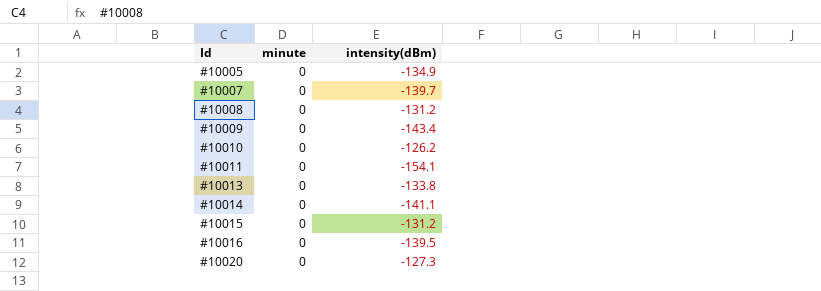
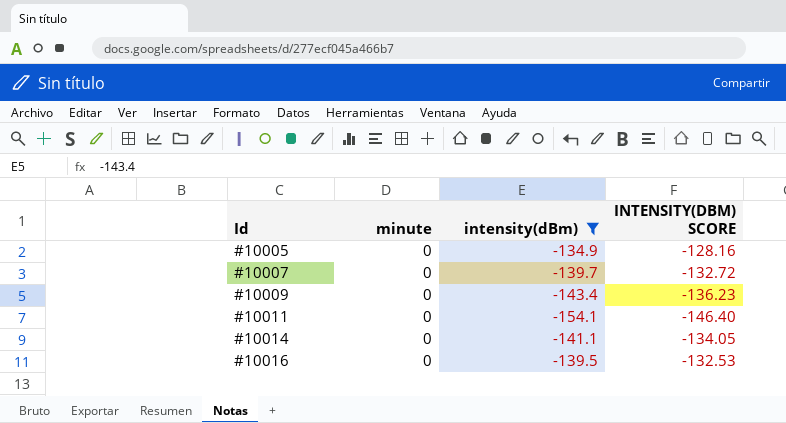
filter: none -> intensity(dBm) <= -134.9
column INTENSITY(DBM) SCORE | formula: none -> [intensity(dBm)] * 0.95

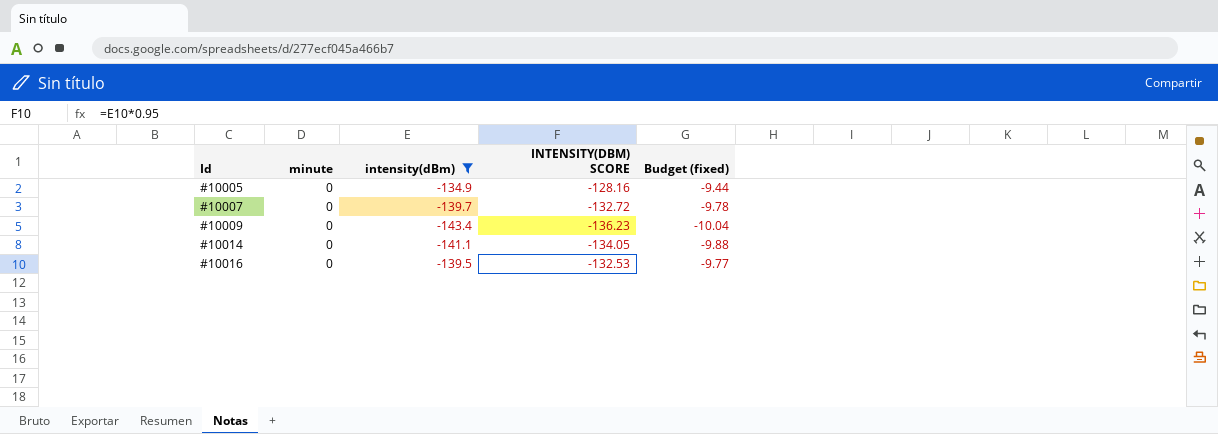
column Budget (fixed) | formula: none -> [intensity(dBm)] * 0.07
row #10011: 0 | -154.1 | -146.40 -> none

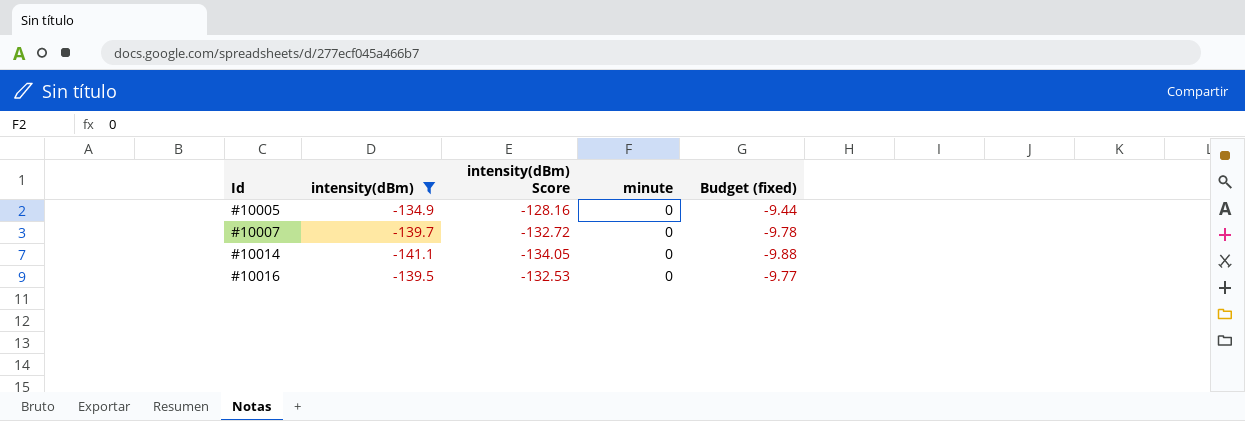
column name: INTENSITY(DBM) SCORE -> intensity(dBm) Score
column minute | position: 2 -> 4
row #10009: 0 | -143.4 | -136.23 | -10.04 -> none

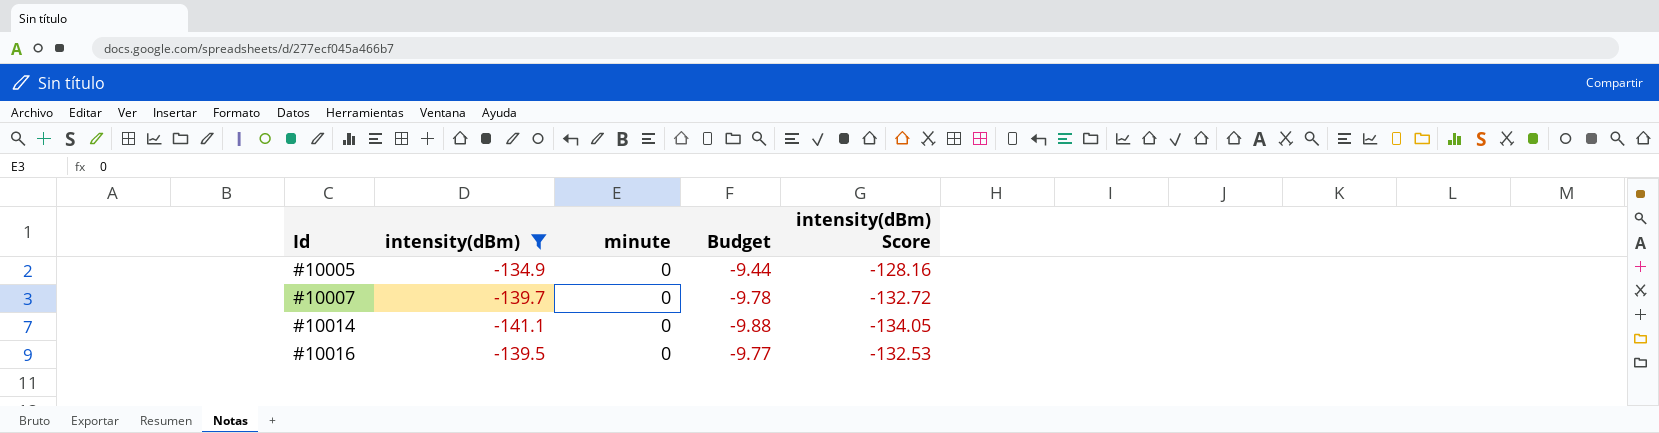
column name: Budget (fixed) -> Budget
column intensity(dBm) Score | position: 3 -> 5

